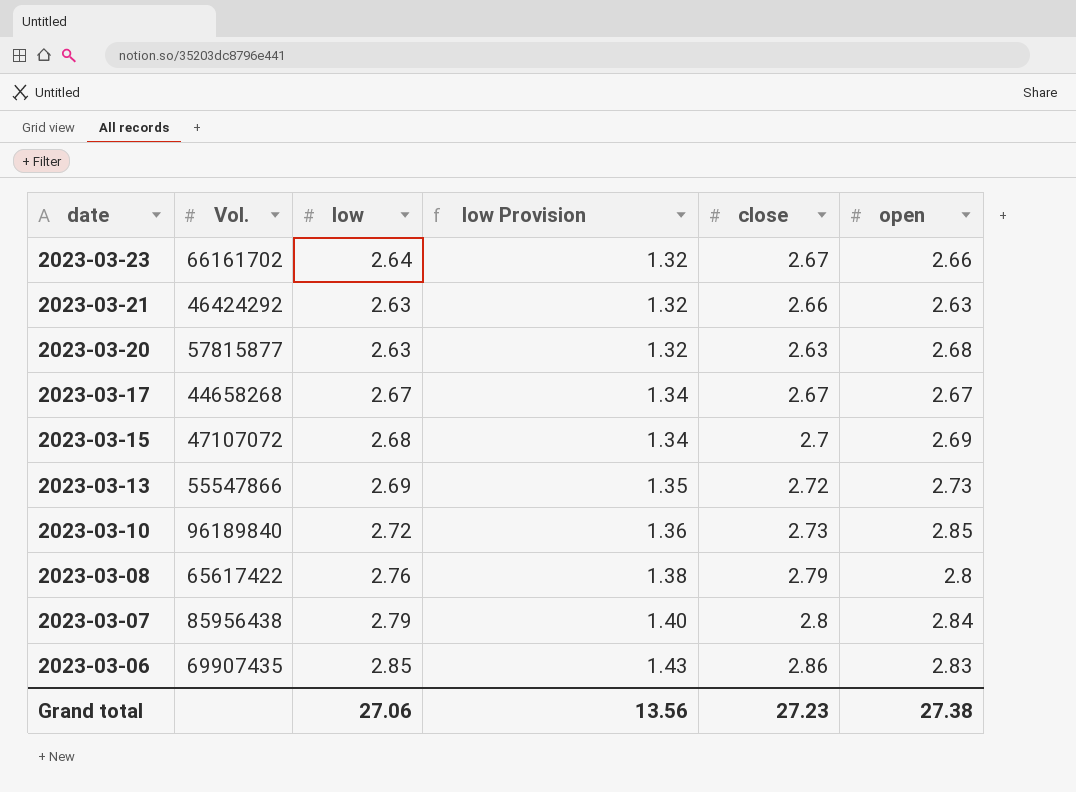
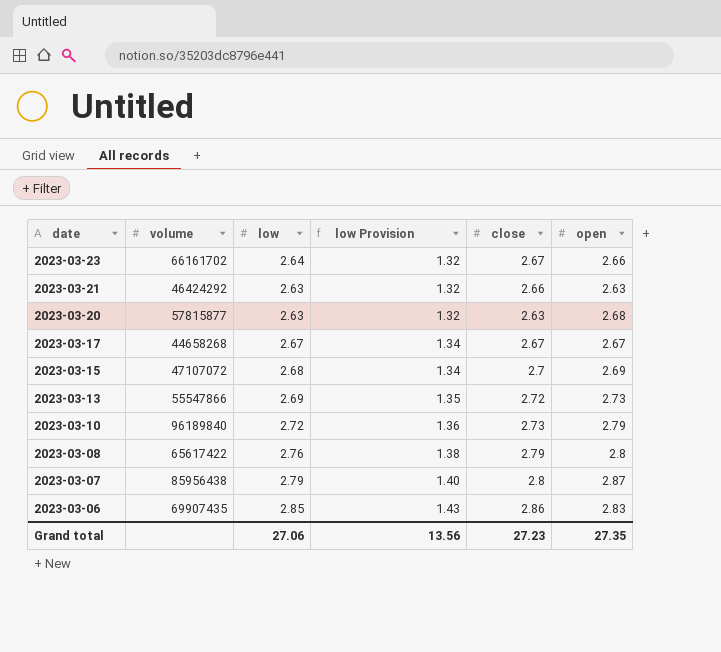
column name: Vol. -> volume
2023-03-10 | open: 2.85 -> 2.79
2023-03-07 | open: 2.84 -> 2.87
Grand total | open: 27.38 -> 27.35

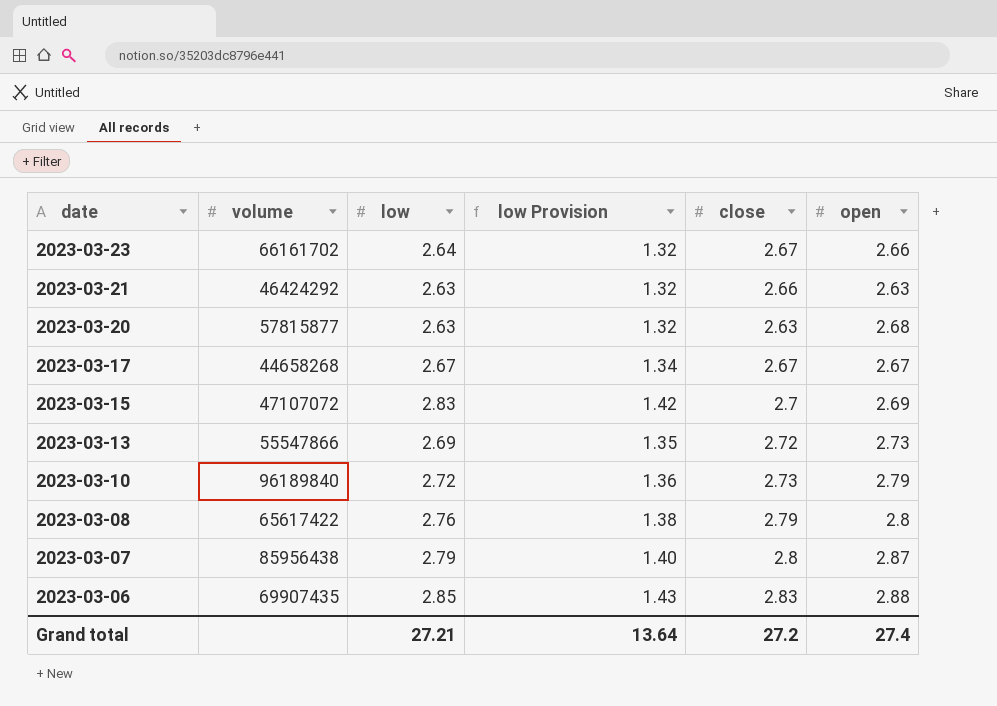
2023-03-15 | low: 2.68 -> 2.83
2023-03-15 | low Provision: 1.34 -> 1.42
2023-03-06 | close: 2.86 -> 2.83
2023-03-06 | open: 2.83 -> 2.88
Grand total | low: 27.06 -> 27.21
Grand total | low Provision: 13.56 -> 13.64
Grand total | close: 27.23 -> 27.2
Grand total | open: 27.35 -> 27.4

